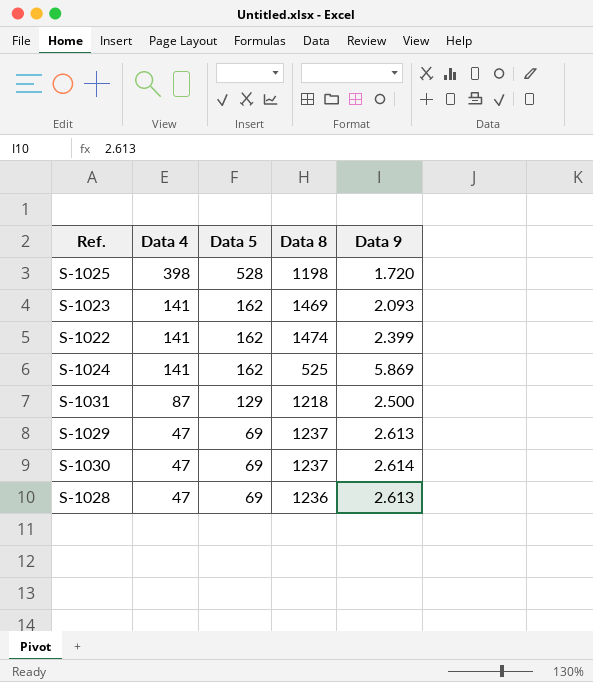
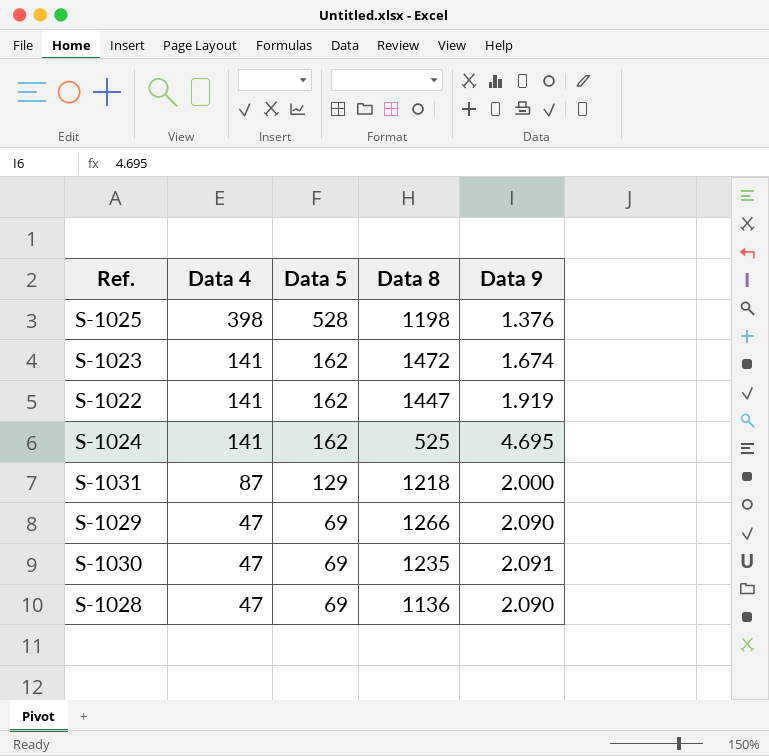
S-1025 | Data 9: 1.720 -> 1.376
S-1023 | Data 8: 1469 -> 1472
S-1023 | Data 9: 2.093 -> 1.674
S-1022 | Data 8: 1474 -> 1447
S-1022 | Data 9: 2.399 -> 1.919
S-1024 | Data 9: 5.869 -> 4.695
S-1031 | Data 9: 2.500 -> 2.000
S-1029 | Data 8: 1237 -> 1266
S-1029 | Data 9: 2.613 -> 2.090
S-1030 | Data 8: 1237 -> 1235
S-1030 | Data 9: 2.614 -> 2.091
S-1028 | Data 8: 1236 -> 1136
S-1028 | Data 9: 2.613 -> 2.090

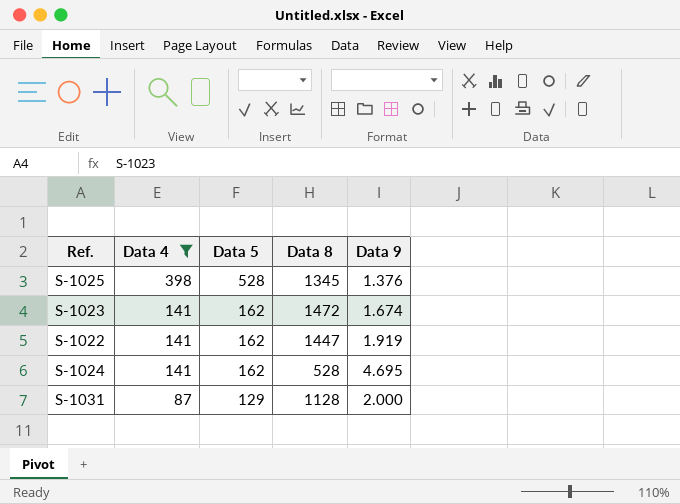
filter: none -> Data 4 != 47
S-1025 | Data 8: 1198 -> 1345
S-1024 | Data 8: 525 -> 528
S-1031 | Data 8: 1218 -> 1128

